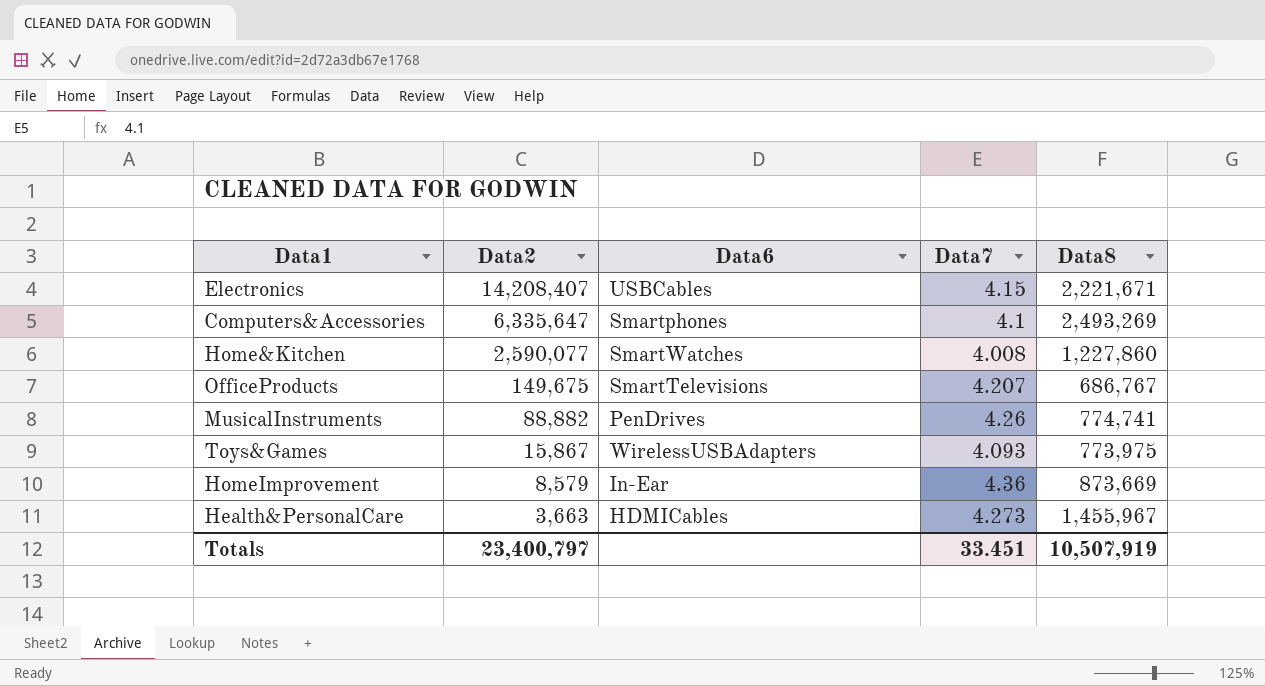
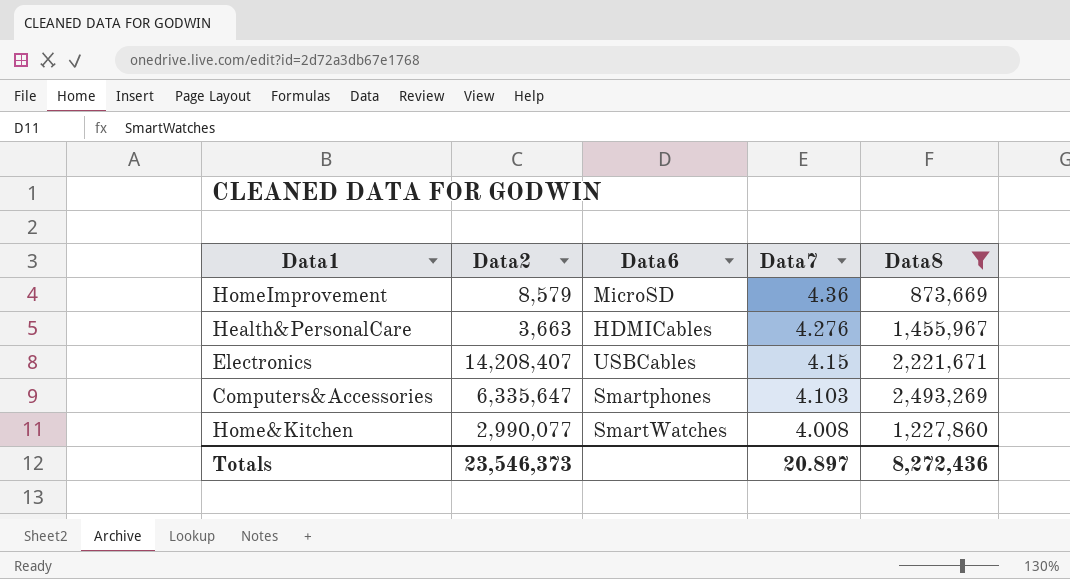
filter: none -> Data8 >= 873,669
row order: Data2 descending -> Data7 descending
HomeImprovement | Data6: In-Ear -> MicroSD
Health&PersonalCare | Data7: 4.273 -> 4.276
Computers&Accessories | Data7: 4.1 -> 4.103
Home&Kitchen | Data2: 2,590,077 -> 2,990,077
Totals | Data2: 23,400,797 -> 23,546,373
Totals | Data7: 33.451 -> 20.897
Totals | Data8: 10,507,919 -> 8,272,436

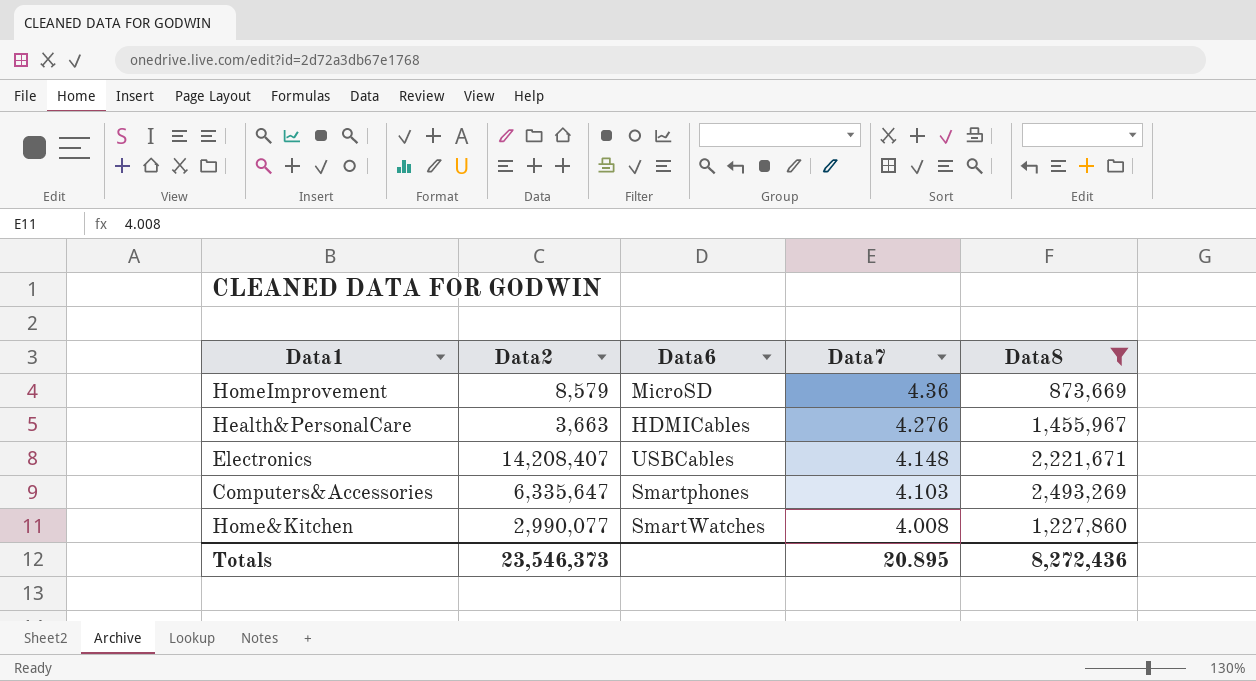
Electronics | Data7: 4.15 -> 4.148
Totals | Data7: 20.897 -> 20.895

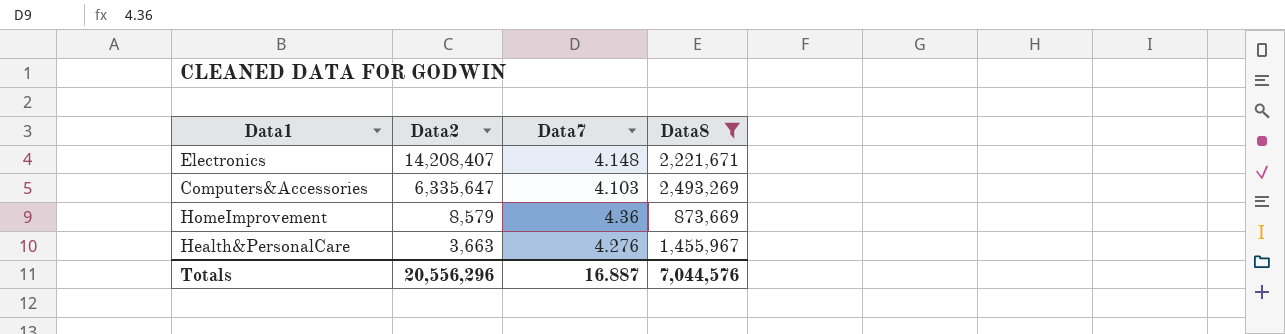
row order: Data7 descending -> Data2 descending
column Data6 | position: 3 -> none
row Home&Kitchen: 2,990,077 | SmartWatches | 4.008 | 1,227,860 -> none
Totals | Data2: 23,546,373 -> 20,556,296
Totals | Data7: 20.895 -> 16.887
Totals | Data8: 8,272,436 -> 7,044,576

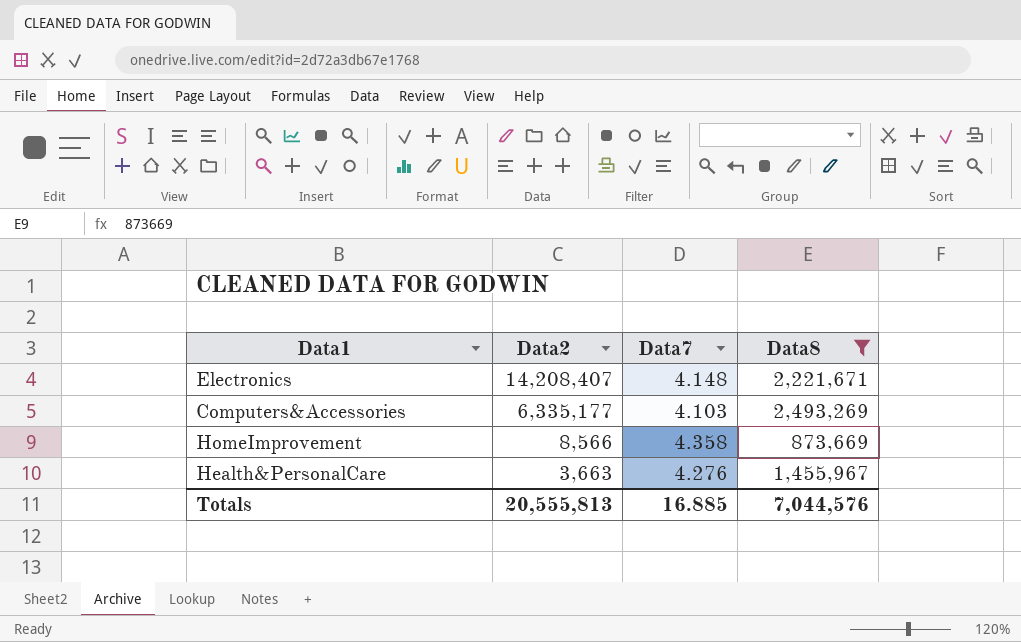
Computers&Accessories | Data2: 6,335,647 -> 6,335,177
HomeImprovement | Data2: 8,579 -> 8,566
HomeImprovement | Data7: 4.36 -> 4.358
Totals | Data2: 20,556,296 -> 20,555,813
Totals | Data7: 16.887 -> 16.885

